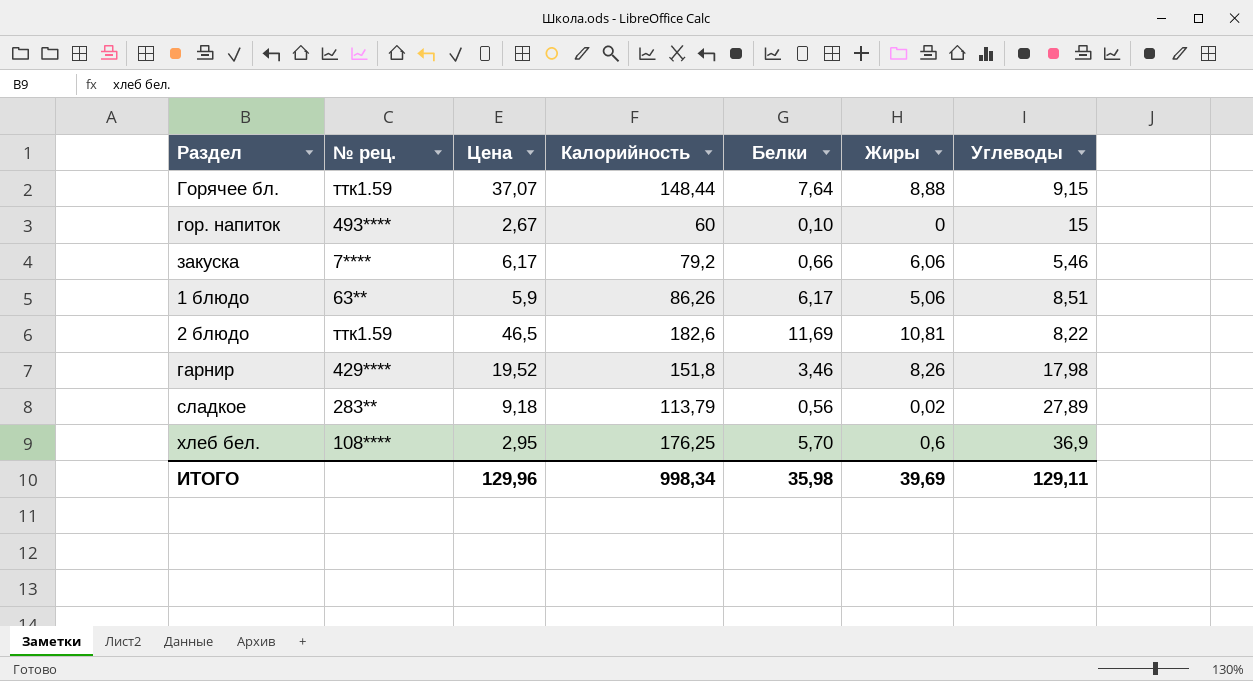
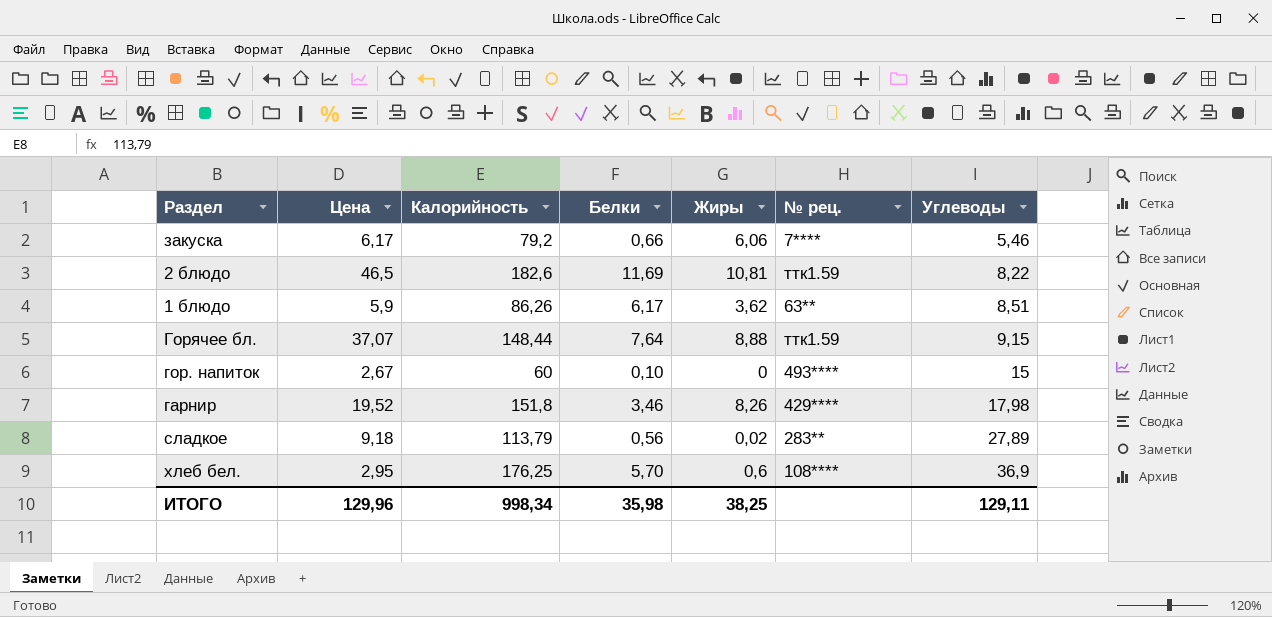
row order: none -> Углеводы ascending
column № рец. | position: 2 -> 6
1 блюдо | Жиры: 5,06 -> 3,62
ИТОГО | Жиры: 39,69 -> 38,25

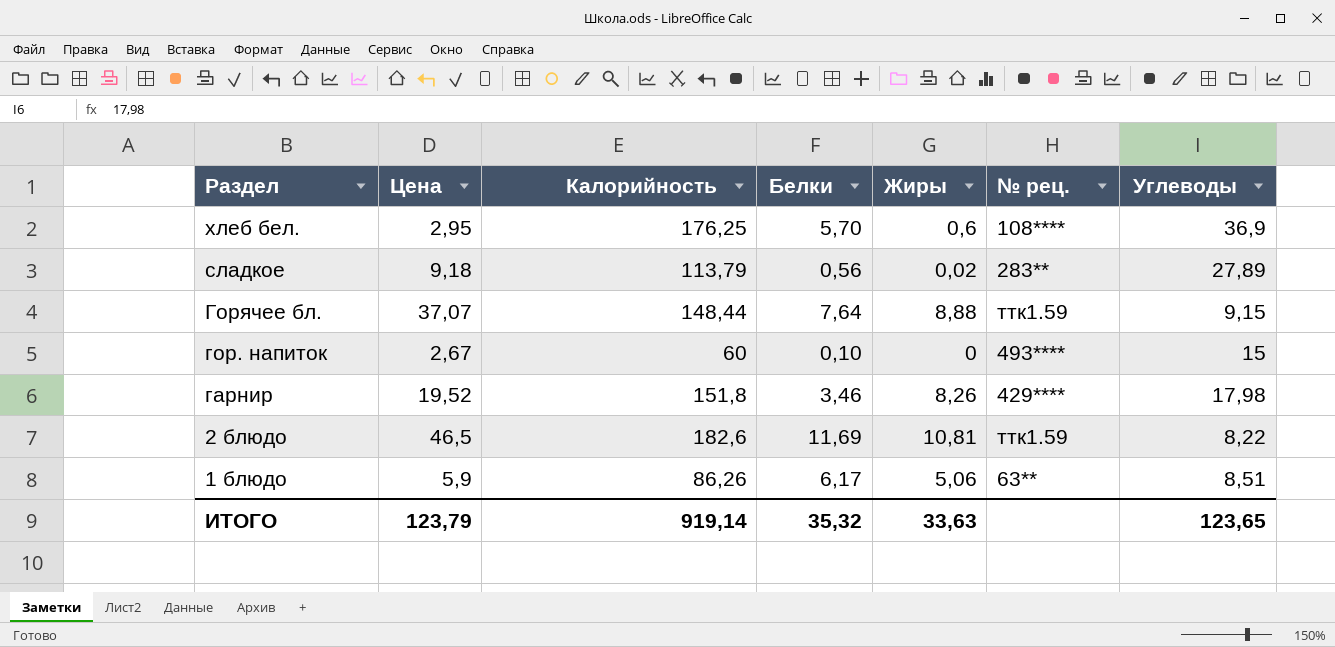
row order: Углеводы ascending -> Раздел descending
row закуска: 6,17 | 79,2 | 0,66 | 6,06 | 7**** | 5,46 -> none
1 блюдо | Жиры: 3,62 -> 5,06
ИТОГО | Цена: 129,96 -> 123,79
ИТОГО | Калорийность: 998,34 -> 919,14
ИТОГО | Белки: 35,98 -> 35,32
ИТОГО | Жиры: 38,25 -> 33,63
ИТОГО | Углеводы: 129,11 -> 123,65

